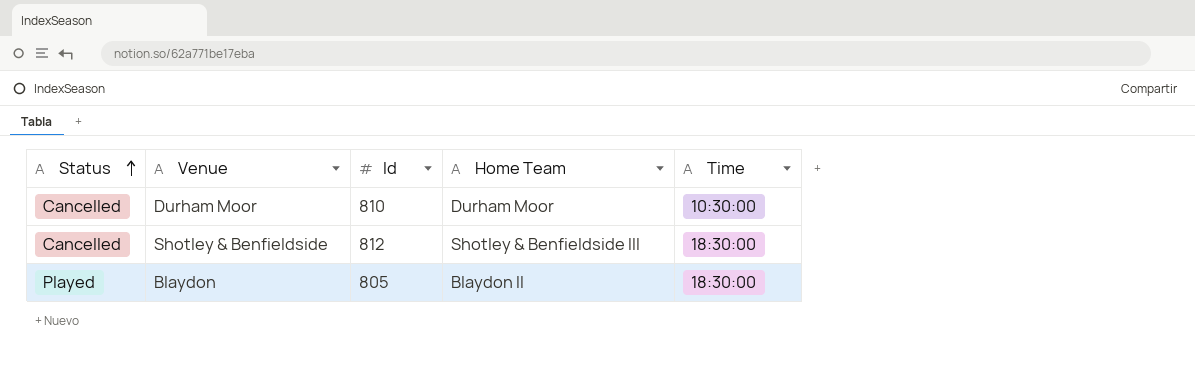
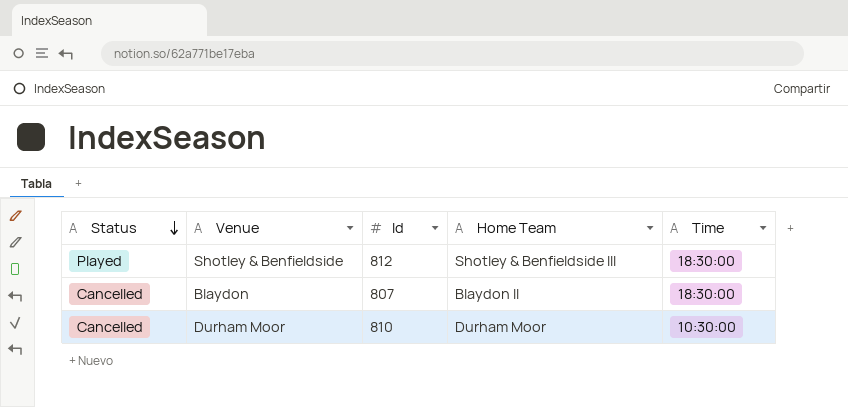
row order: Status ascending -> Status descending
Shotley & Benfieldside | Status: Cancelled -> Played
Blaydon | Status: Played -> Cancelled
Blaydon | Id: 805 -> 807

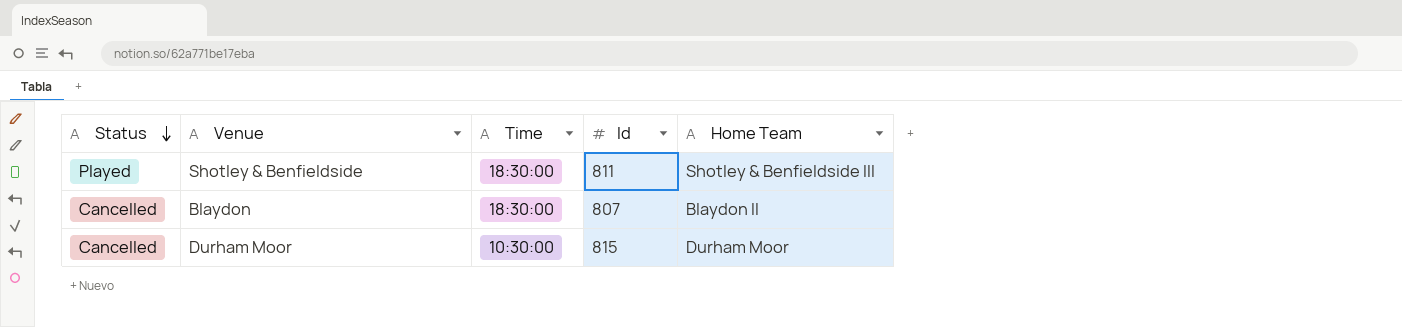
column Time | position: 5 -> 3
Shotley & Benfieldside | Id: 812 -> 811
Durham Moor | Id: 810 -> 815

